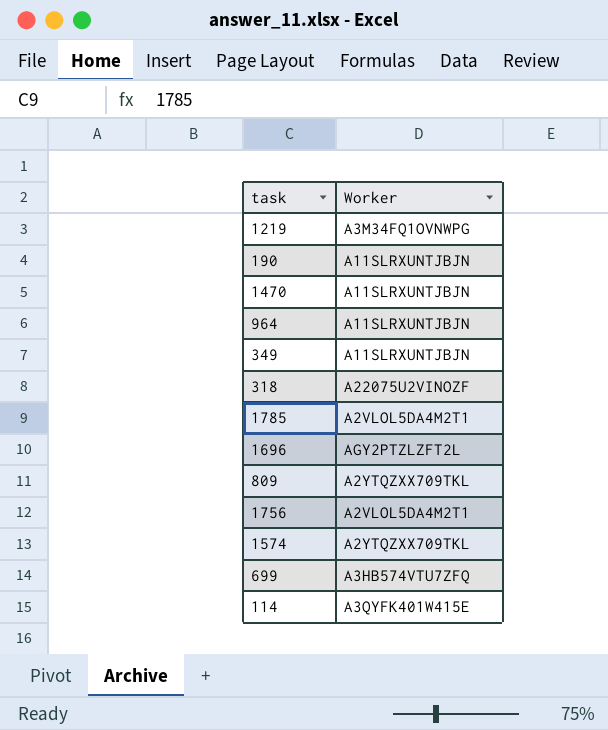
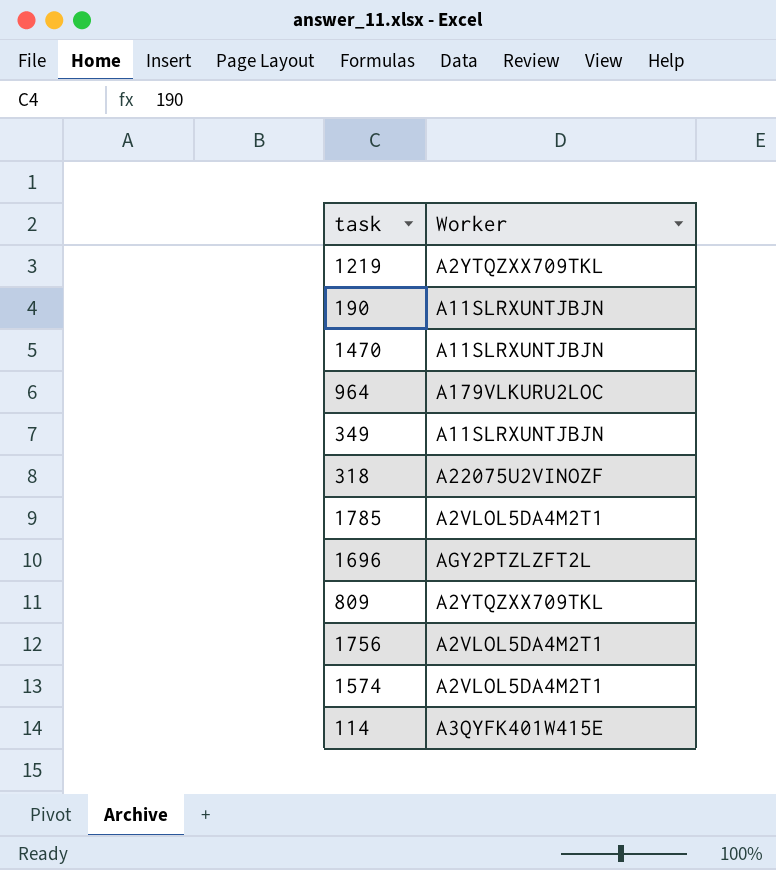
row 699: A3HB574VTU7ZFQ -> none
1219 | Worker: A3M34FQ1OVNWPG -> A2YTQZXX709TKL
964 | Worker: A11SLRXUNTJBJN -> A179VLKURU2LOC
1574 | Worker: A2YTQZXX709TKL -> A2VLOL5DA4M2T1

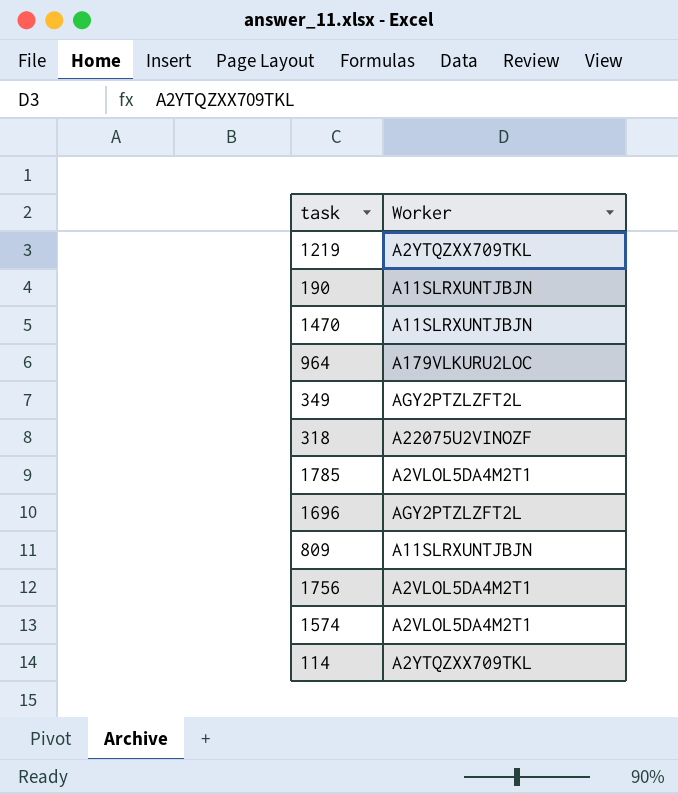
349 | Worker: A11SLRXUNTJBJN -> AGY2PTZLZFT2L
809 | Worker: A2YTQZXX709TKL -> A11SLRXUNTJBJN
114 | Worker: A3QYFK401W415E -> A2YTQZXX709TKL

